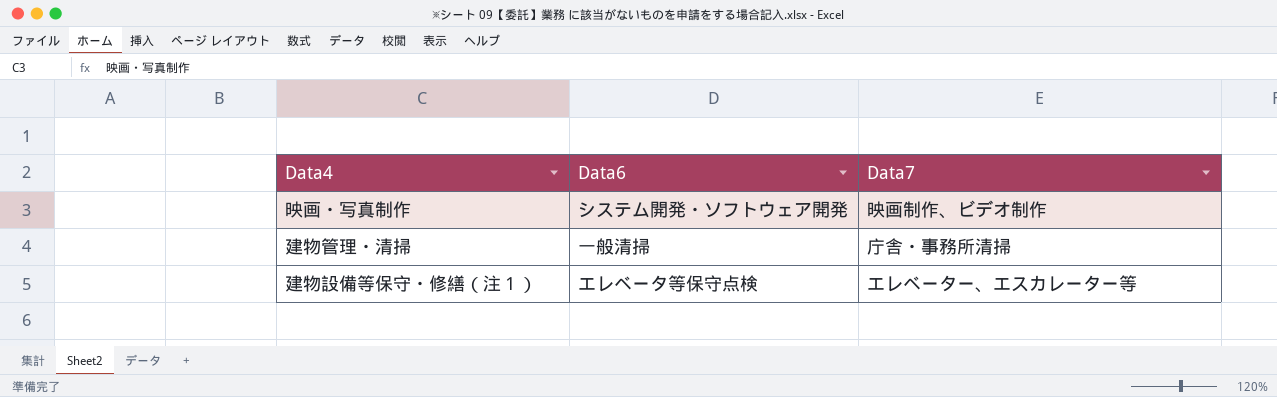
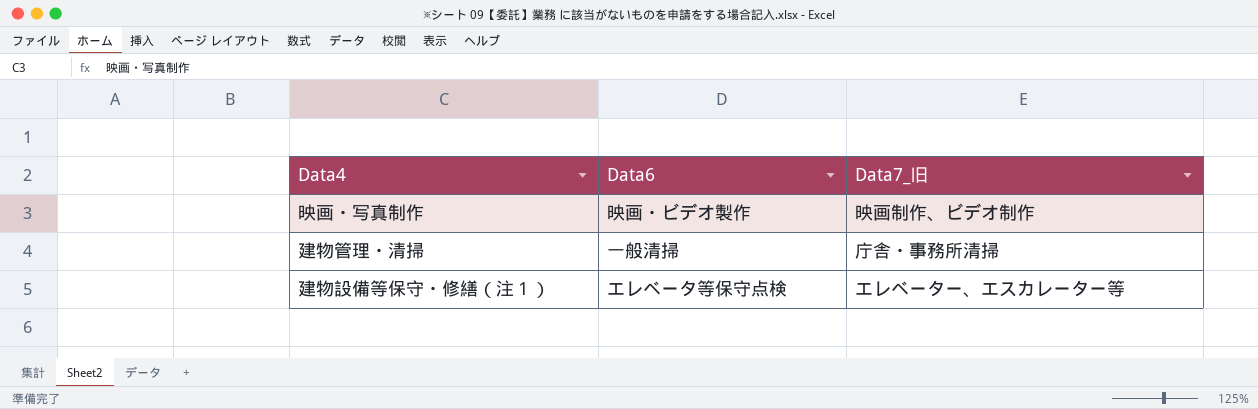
column name: Data7 -> Data7_旧
映画・写真制作 | Data6: システム開発・ソフトウェア開発 -> 映画・ビデオ製作

